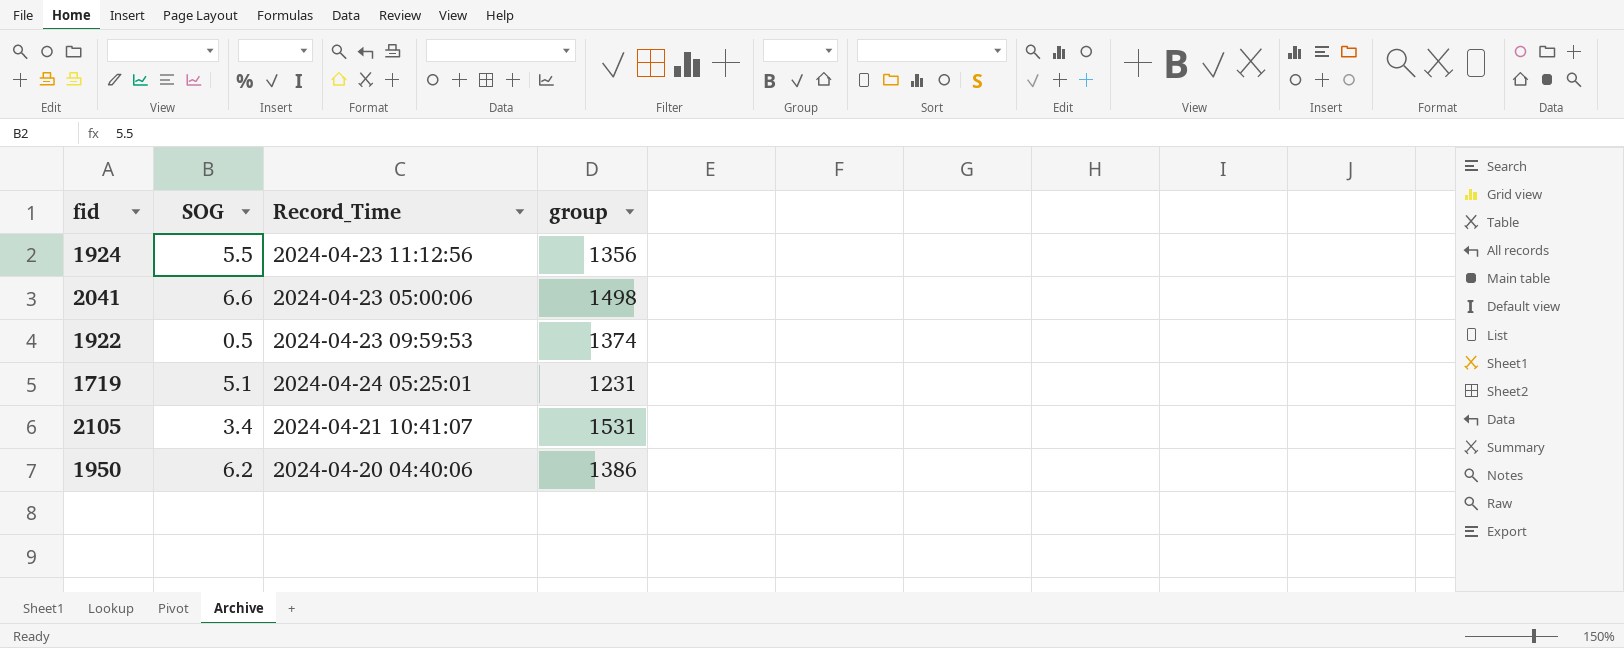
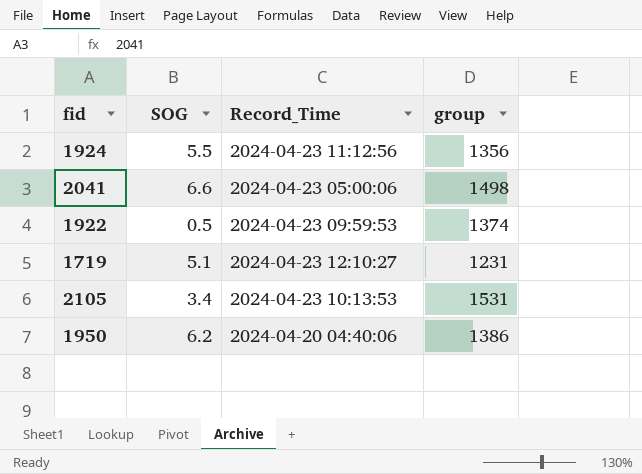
1719 | Record_Time: 2024-04-24 05:25:01 -> 2024-04-23 12:10:27
2105 | Record_Time: 2024-04-21 10:41:07 -> 2024-04-23 10:13:53

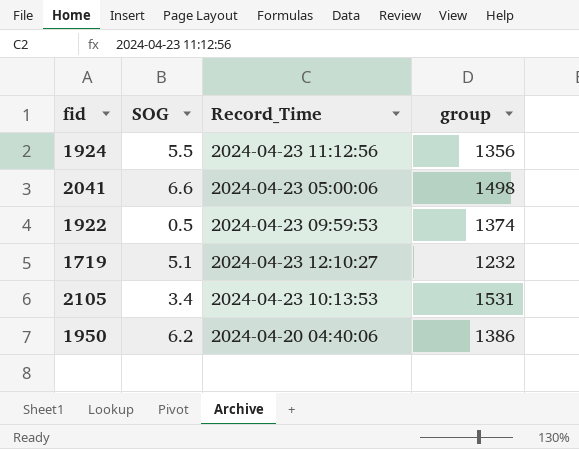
1719 | group: 1231 -> 1232

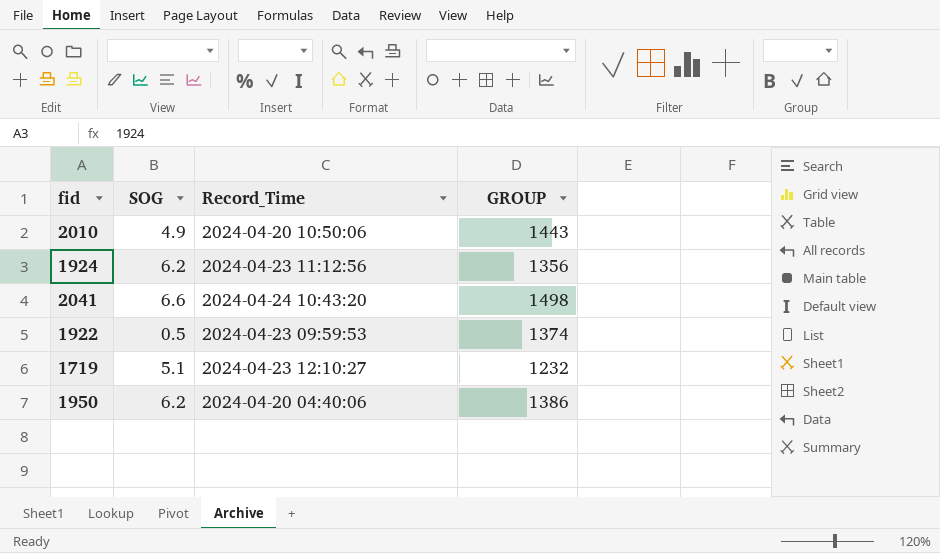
column name: group -> GROUP
row 2105: 3.4 | 2024-04-23 10:13:53 | 1531 -> none
row 2010: none -> 4.9 | 2024-04-20 10:50:06 | 1443
1924 | SOG: 5.5 -> 6.2
2041 | Record_Time: 2024-04-23 05:00:06 -> 2024-04-24 10:43:20

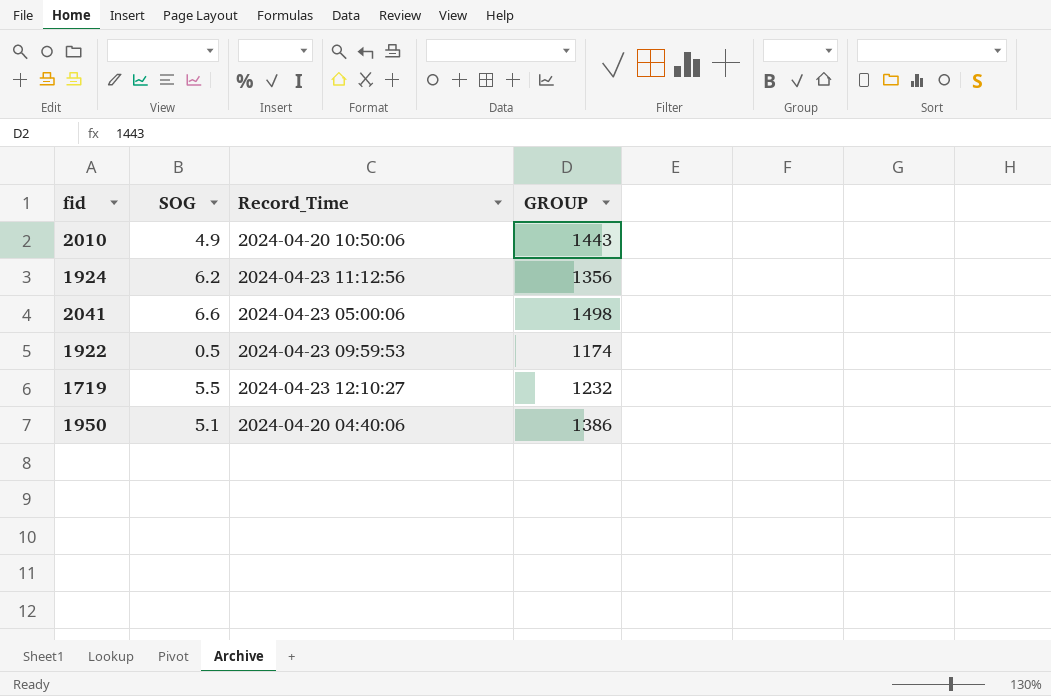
2041 | Record_Time: 2024-04-24 10:43:20 -> 2024-04-23 05:00:06
1922 | GROUP: 1374 -> 1174
1719 | SOG: 5.1 -> 5.5
1950 | SOG: 6.2 -> 5.1

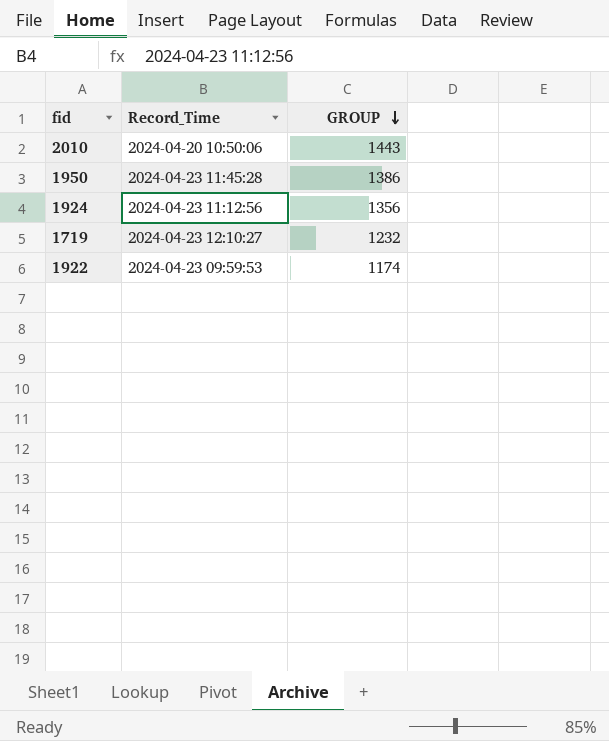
row order: none -> GROUP descending
column SOG | position: 2 -> none
row 2041: 6.6 | 2024-04-23 05:00:06 | 1498 -> none
1950 | Record_Time: 2024-04-20 04:40:06 -> 2024-04-23 11:45:28

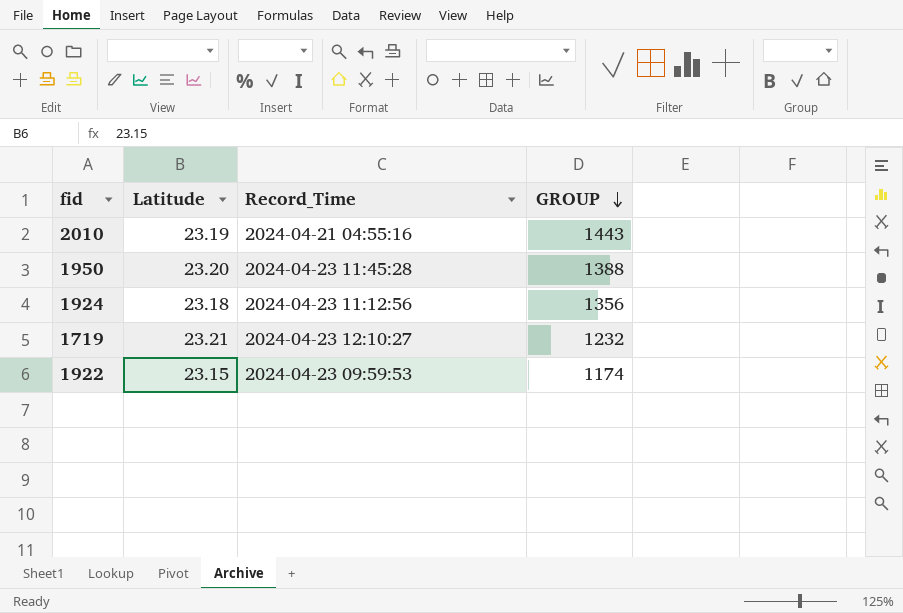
column Latitude | position: none -> 2
2010 | Record_Time: 2024-04-20 10:50:06 -> 2024-04-21 04:55:16
1950 | GROUP: 1386 -> 1388

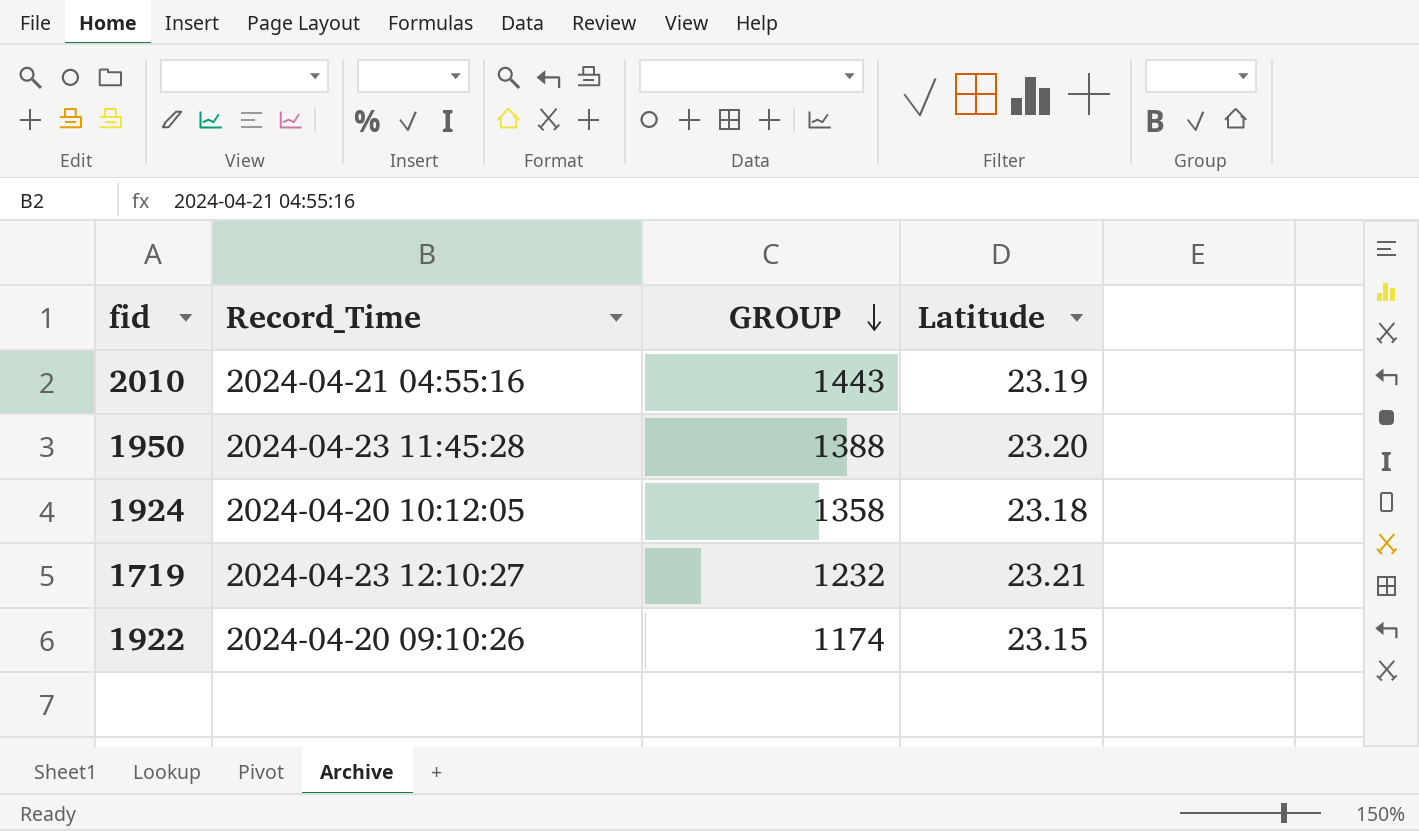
column Latitude | position: 2 -> 4
1924 | Record_Time: 2024-04-23 11:12:56 -> 2024-04-20 10:12:05
1924 | GROUP: 1356 -> 1358
1922 | Record_Time: 2024-04-23 09:59:53 -> 2024-04-20 09:10:26

